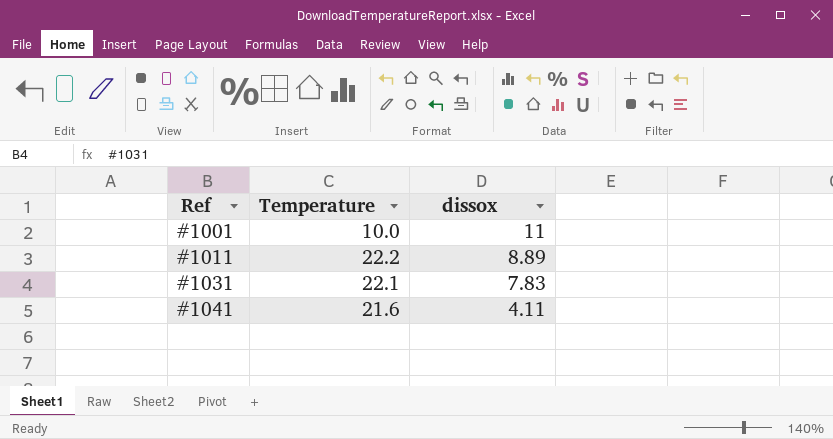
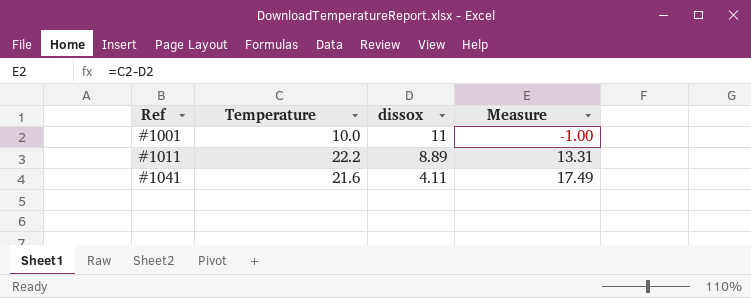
column Measure | formula: none -> [Temperature] - [dissox]
row #1031: 22.1 | 7.83 -> none

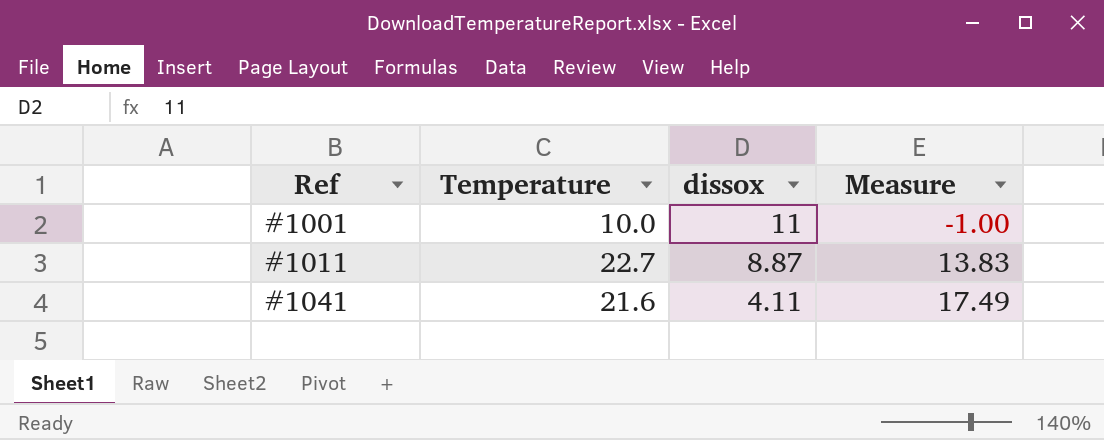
#1011 | Temperature: 22.2 -> 22.7
#1011 | dissox: 8.89 -> 8.87
#1011 | Measure: 13.31 -> 13.83

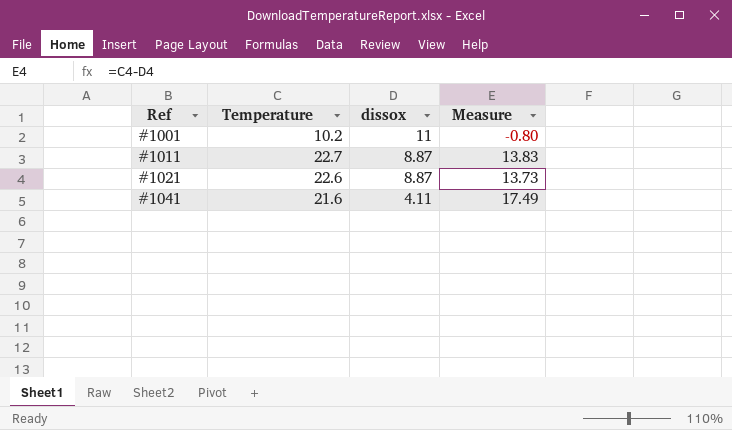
#1001 | Temperature: 10.0 -> 10.2
#1001 | Measure: -1.00 -> -0.80
row #1021: none -> 22.6 | 8.87 | 13.73

